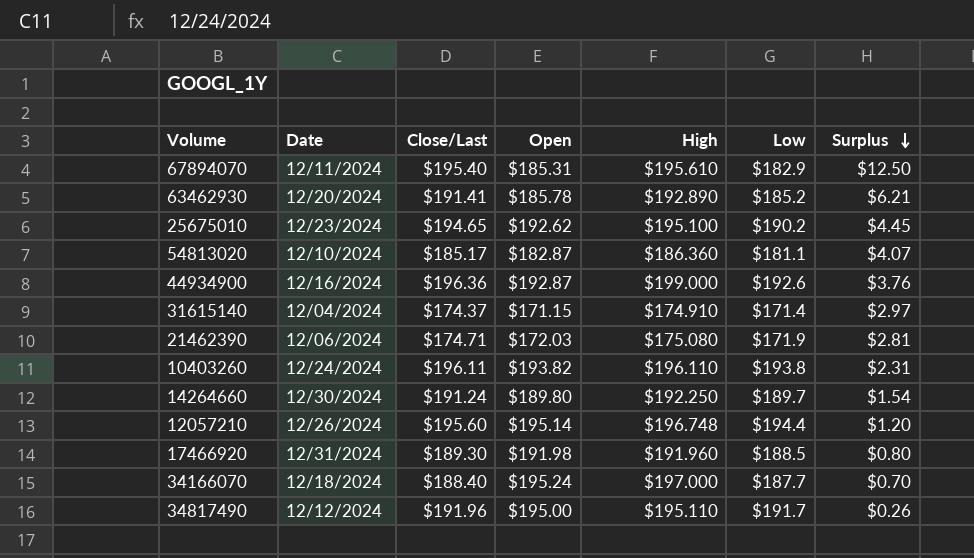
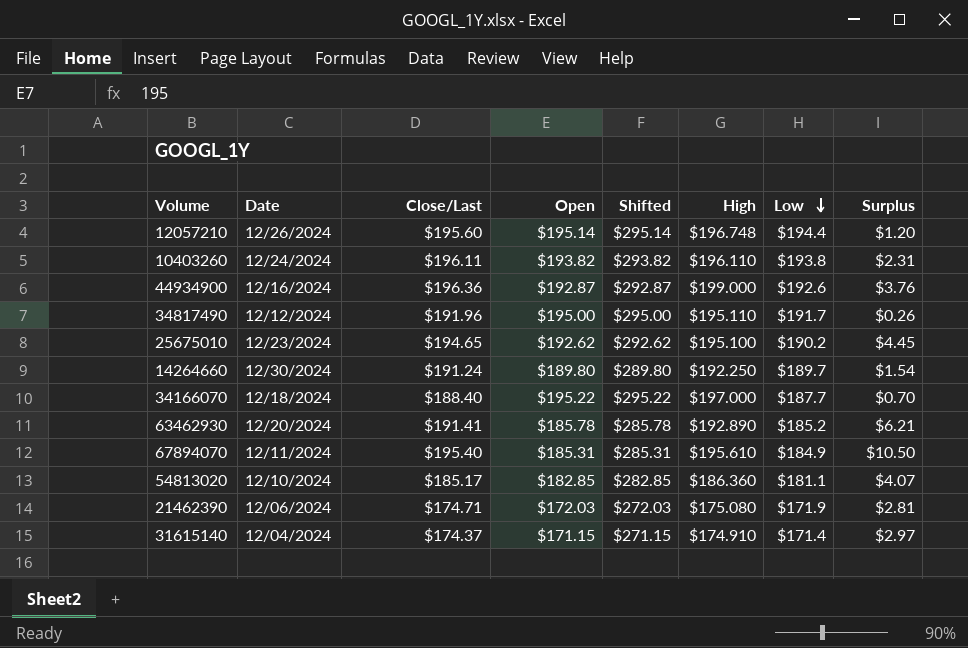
row order: Surplus descending -> Low descending
column Shifted | formula: none -> [Open] + 100
row 17466920: 12/31/2024 | $189.30 | $191.98 | $191.960 | $188.5 | $0.80 -> none
34166070 | Open: $195.24 -> $195.22
67894070 | Low: $182.9 -> $184.9
67894070 | Surplus: $12.50 -> $10.50
54813020 | Open: $182.87 -> $182.85

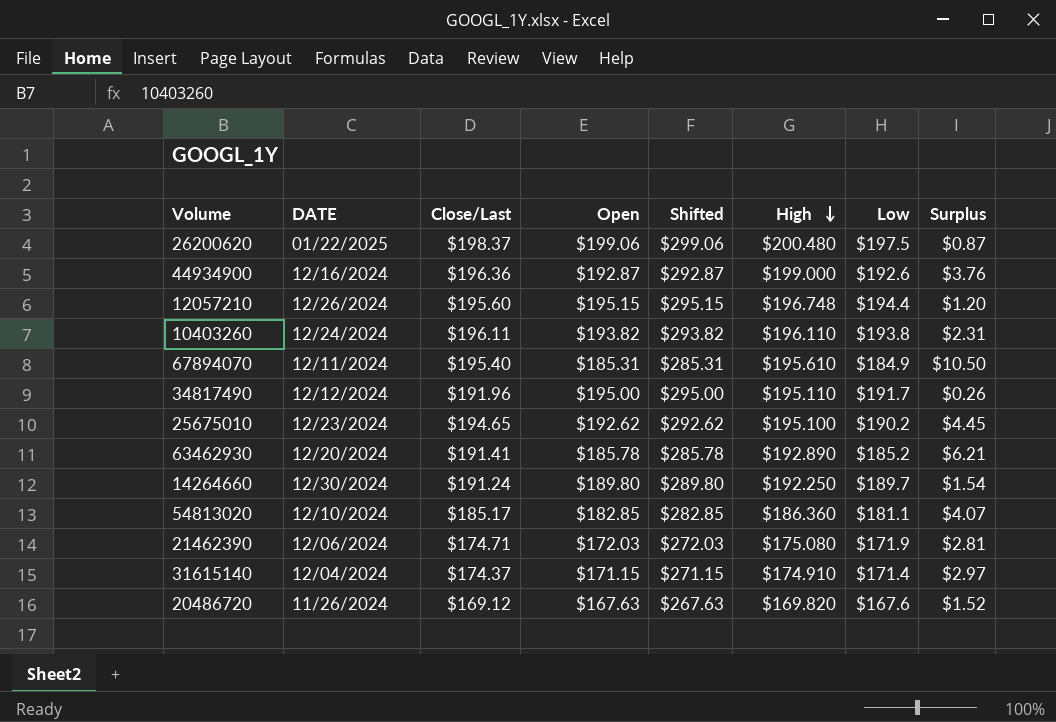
row order: Low descending -> High descending
column name: Date -> DATE
row 34166070: 12/18/2024 | $188.40 | $195.22 | $295.22 | $197.000 | $187.7 | $0.70 -> none
row 26200620: none -> 01/22/2025 | $198.37 | $199.06 | $299.06 | $200.480 | $197.5 | $0.87
12057210 | Open: $195.14 -> $195.15
12057210 | Shifted: $295.14 -> $295.15
row 20486720: none -> 11/26/2024 | $169.12 | $167.63 | $267.63 | $169.820 | $167.6 | $1.52

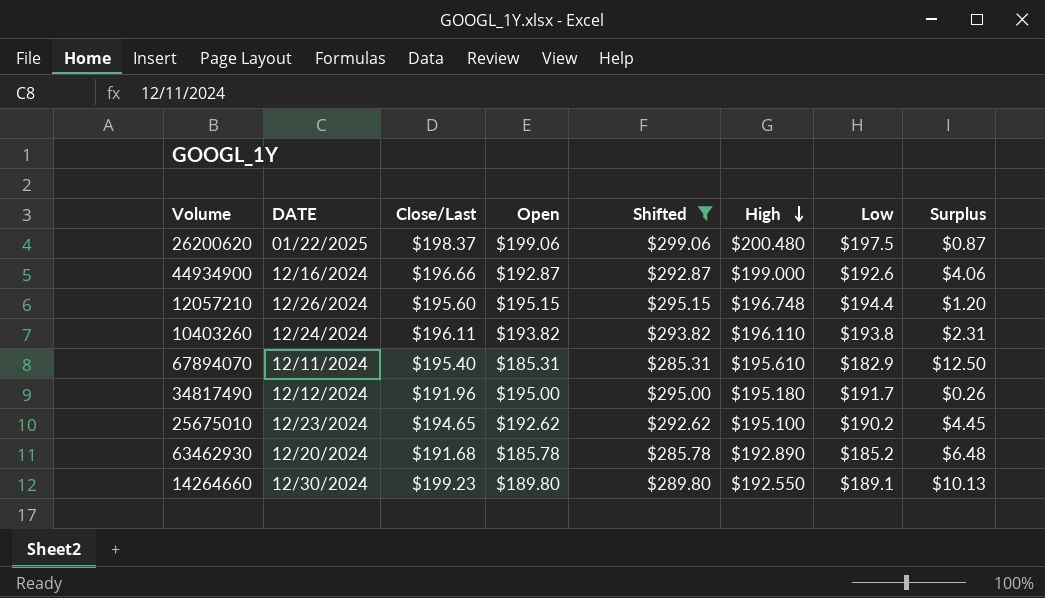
filter: none -> Shifted >= $285.31
44934900 | Close/Last: $196.36 -> $196.66
44934900 | Surplus: $3.76 -> $4.06
67894070 | Low: $184.9 -> $182.9
67894070 | Surplus: $10.50 -> $12.50
34817490 | High: $195.110 -> $195.180
63462930 | Close/Last: $191.41 -> $191.68
63462930 | Surplus: $6.21 -> $6.48
14264660 | Close/Last: $191.24 -> $199.23
14264660 | High: $192.250 -> $192.550
14264660 | Low: $189.7 -> $189.1
14264660 | Surplus: $1.54 -> $10.13

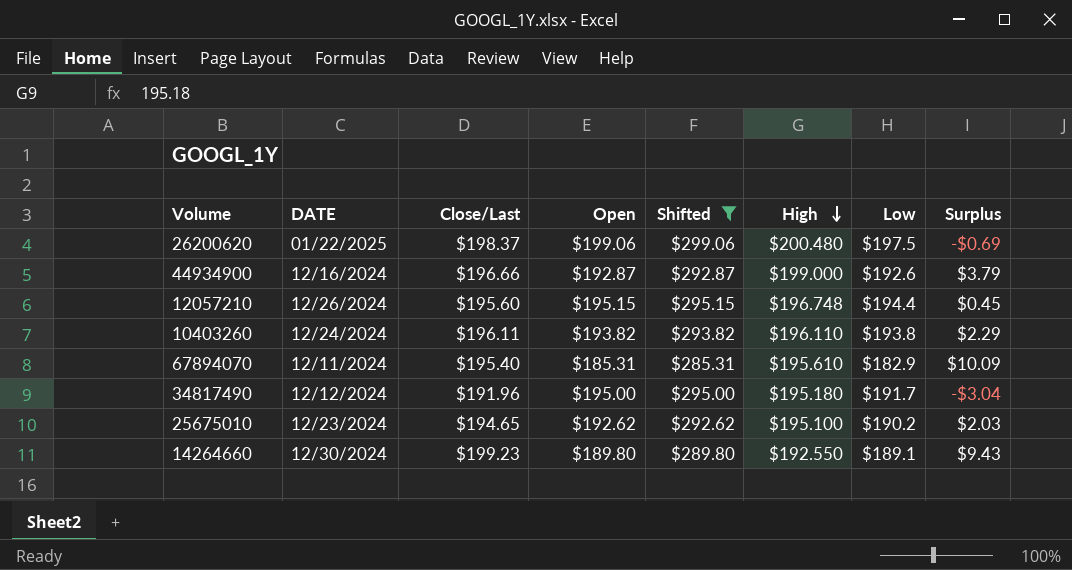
column Surplus | formula: [Close/Last] - [Low] -> [Close/Last] - [Open]
row 63462930: 12/20/2024 | $191.68 | $185.78 | $285.78 | $192.890 | $185.2 | $6.48 -> none

